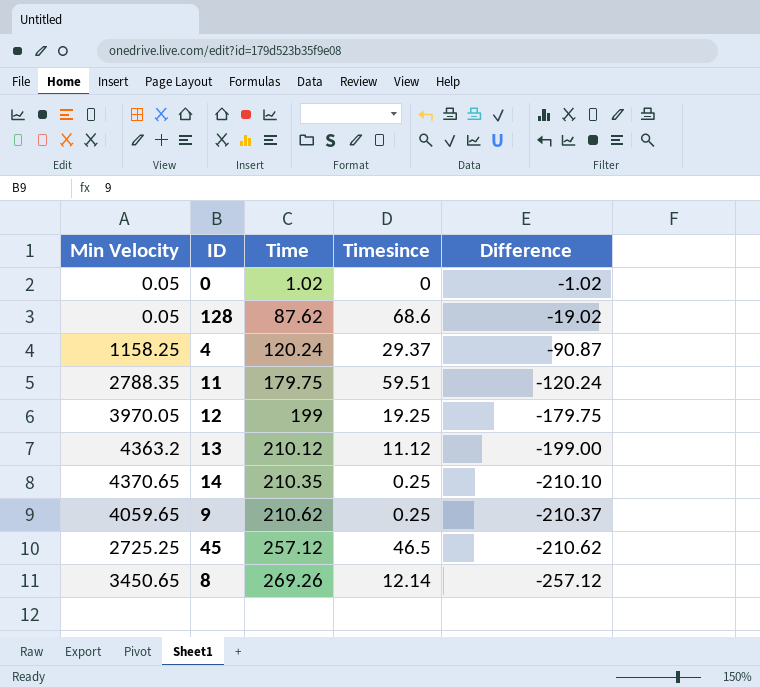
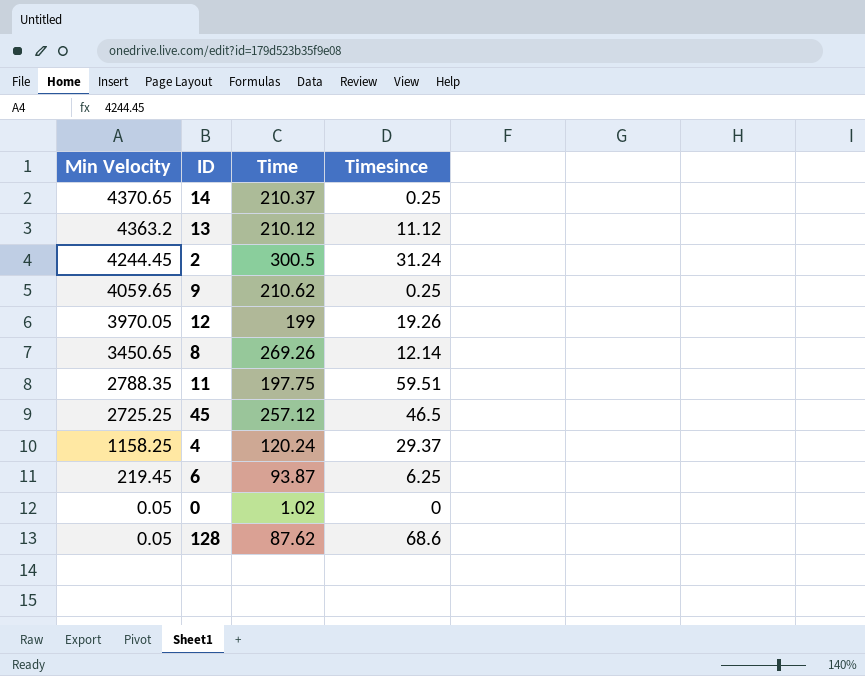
row order: Time ascending -> Min Velocity descending
column Difference | formula: [Timesince] - [Time] -> none
14 | Time: 210.35 -> 210.37
row 2: none -> 4244.45 | 300.5 | 31.24
12 | Timesince: 19.25 -> 19.26
11 | Time: 179.75 -> 197.75
row 6: none -> 219.45 | 93.87 | 6.25

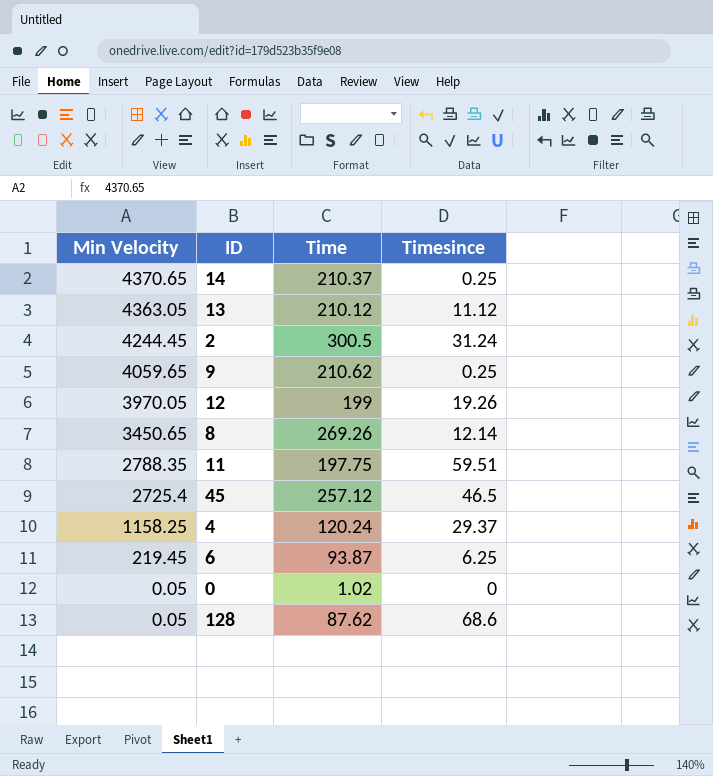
13 | Min Velocity: 4363.2 -> 4363.05
45 | Min Velocity: 2725.25 -> 2725.4

